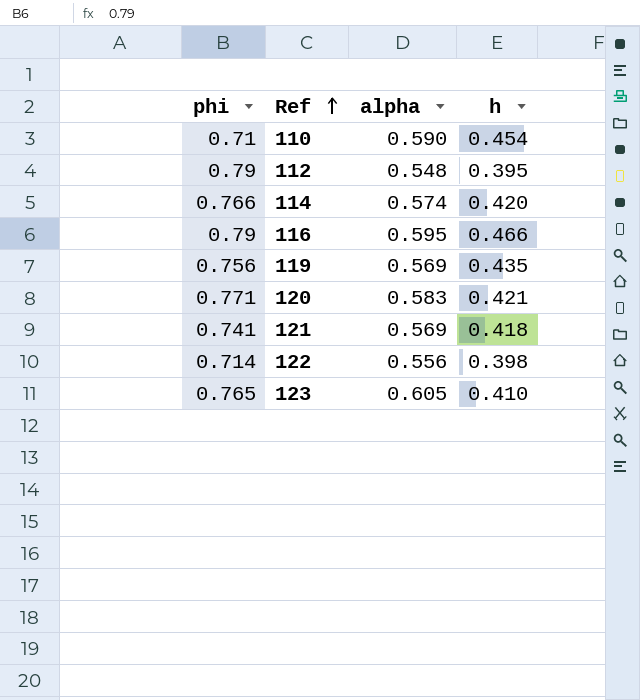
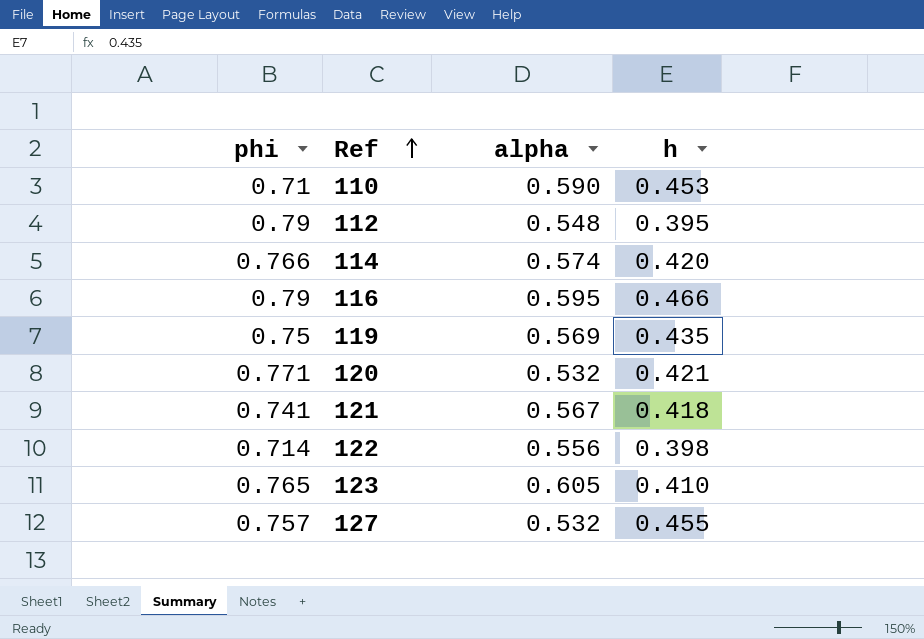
110 | h: 0.454 -> 0.453
119 | phi: 0.756 -> 0.75
120 | alpha: 0.583 -> 0.532
121 | alpha: 0.569 -> 0.567
row 127: none -> 0.757 | 0.532 | 0.455

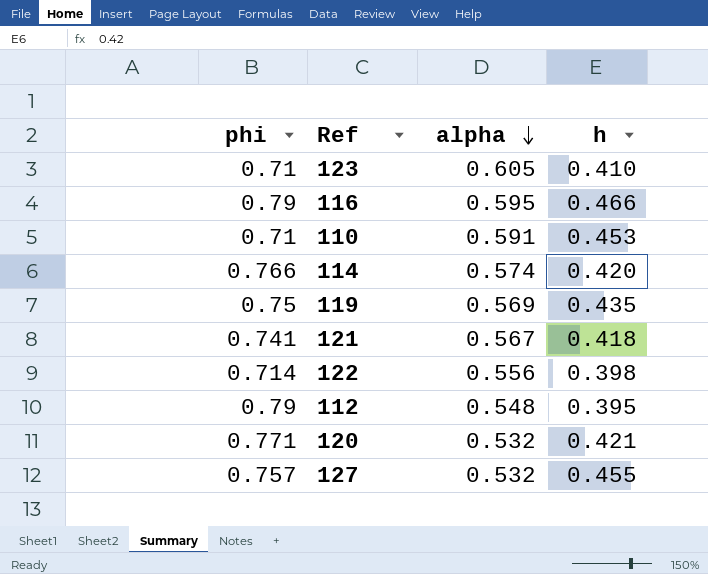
row order: Ref ascending -> alpha descending
123 | phi: 0.765 -> 0.71
110 | alpha: 0.590 -> 0.591

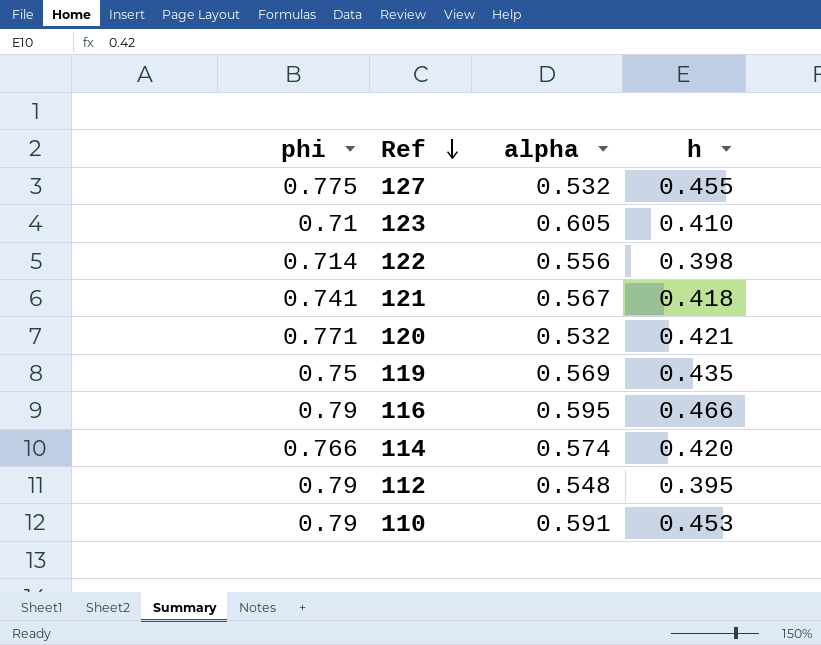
row order: alpha descending -> Ref descending
127 | phi: 0.757 -> 0.775
110 | phi: 0.71 -> 0.79

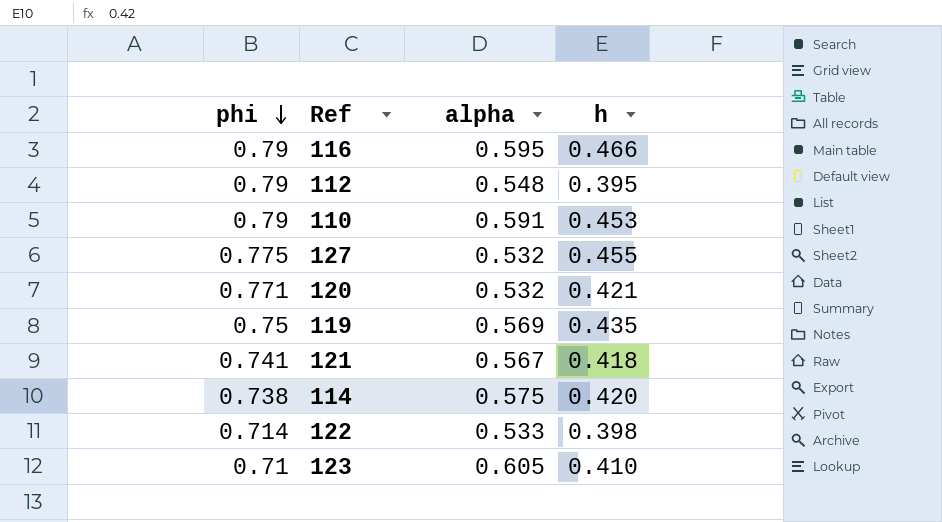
row order: Ref descending -> phi descending
114 | phi: 0.766 -> 0.738
114 | alpha: 0.574 -> 0.575
122 | alpha: 0.556 -> 0.533

